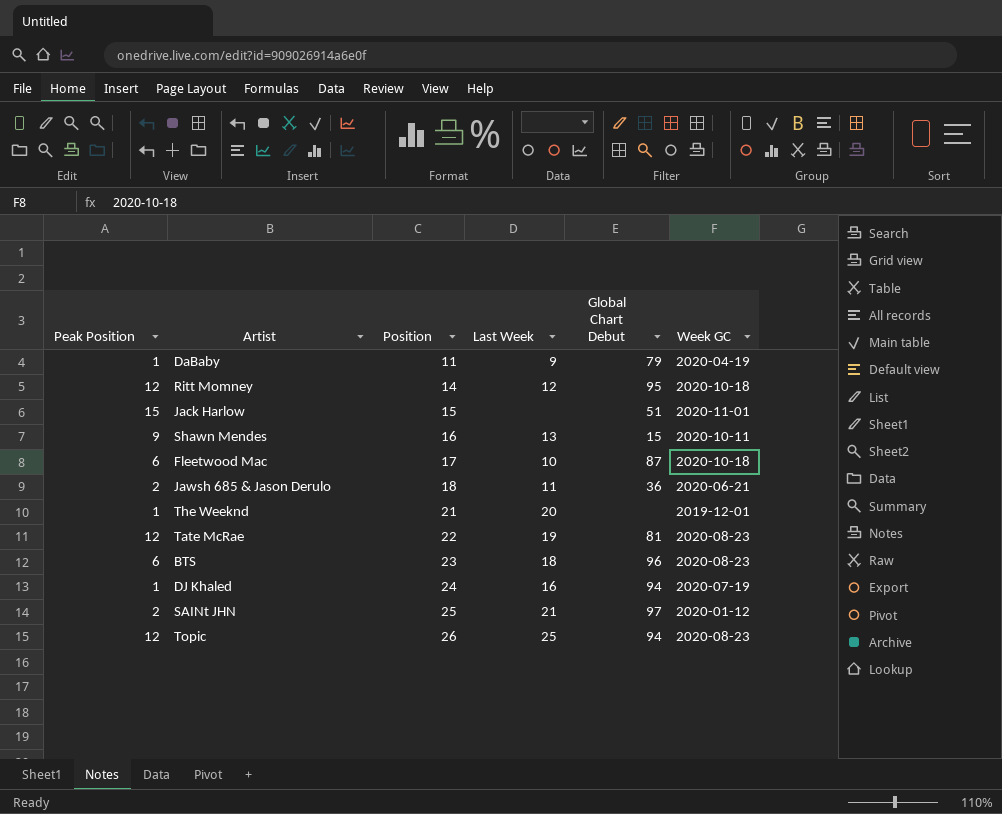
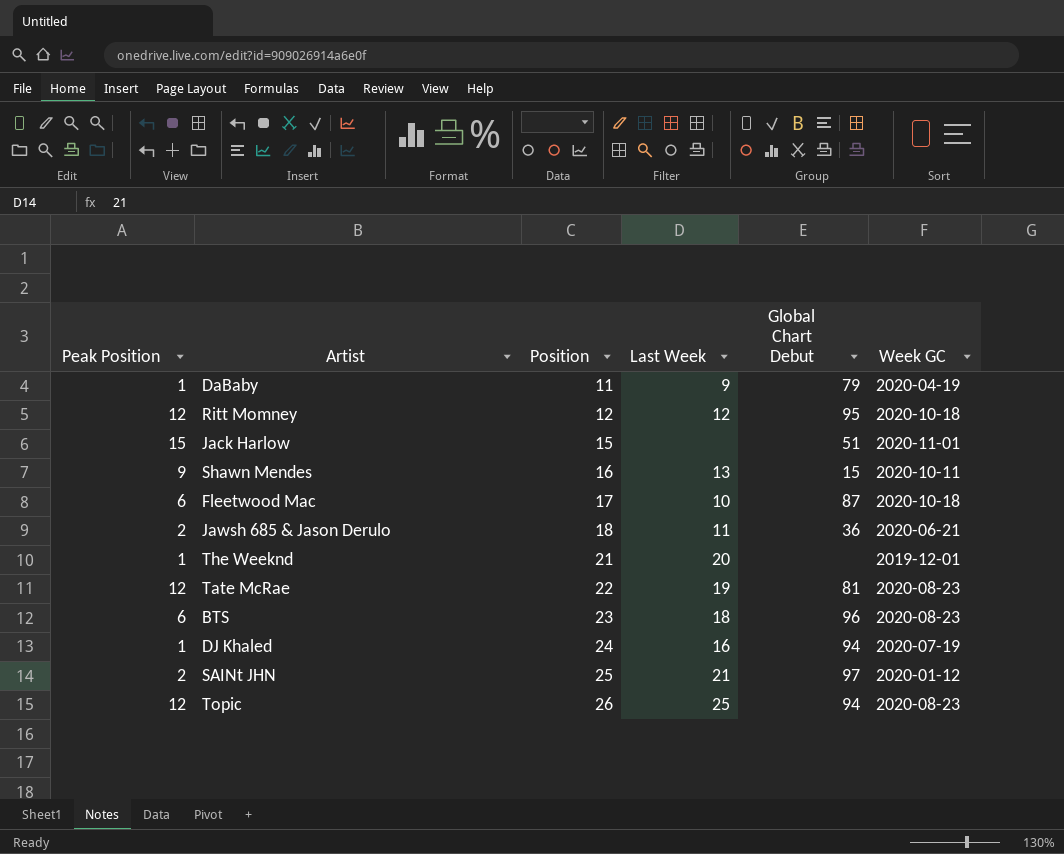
Ritt Momney | Position: 14 -> 12

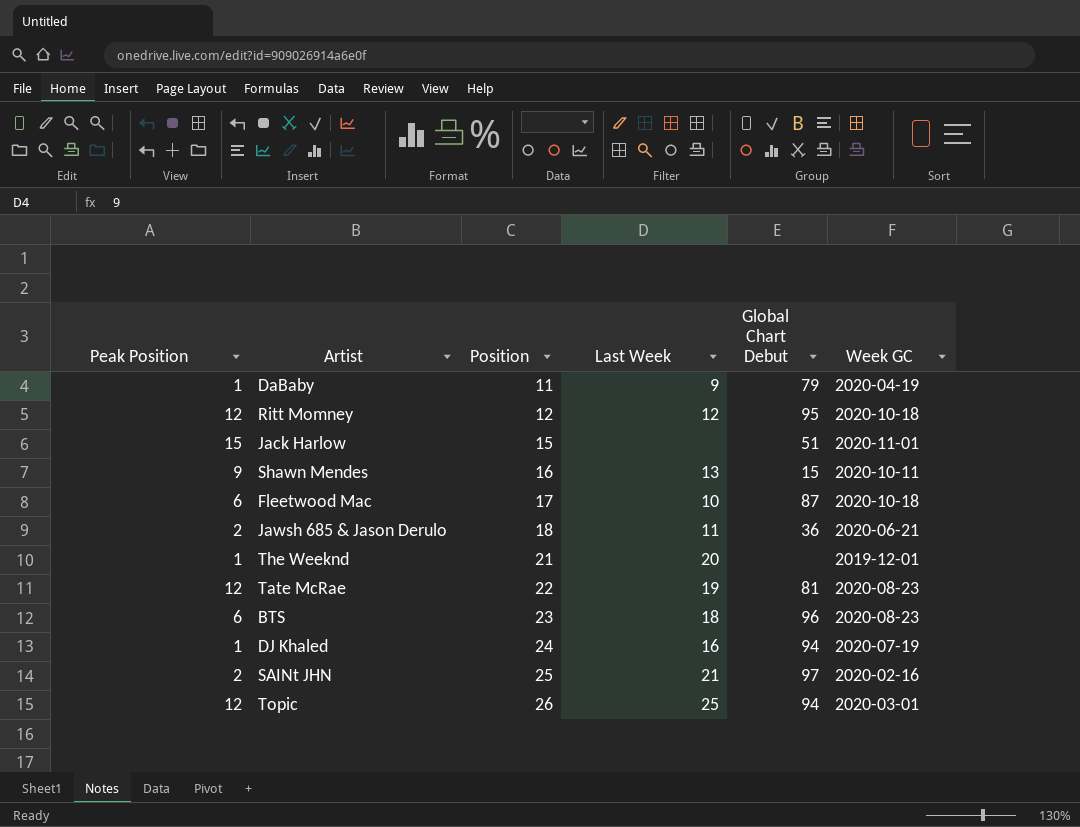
SAINt JHN | Week GC: 2020-01-12 -> 2020-02-16
Topic | Week GC: 2020-08-23 -> 2020-03-01

